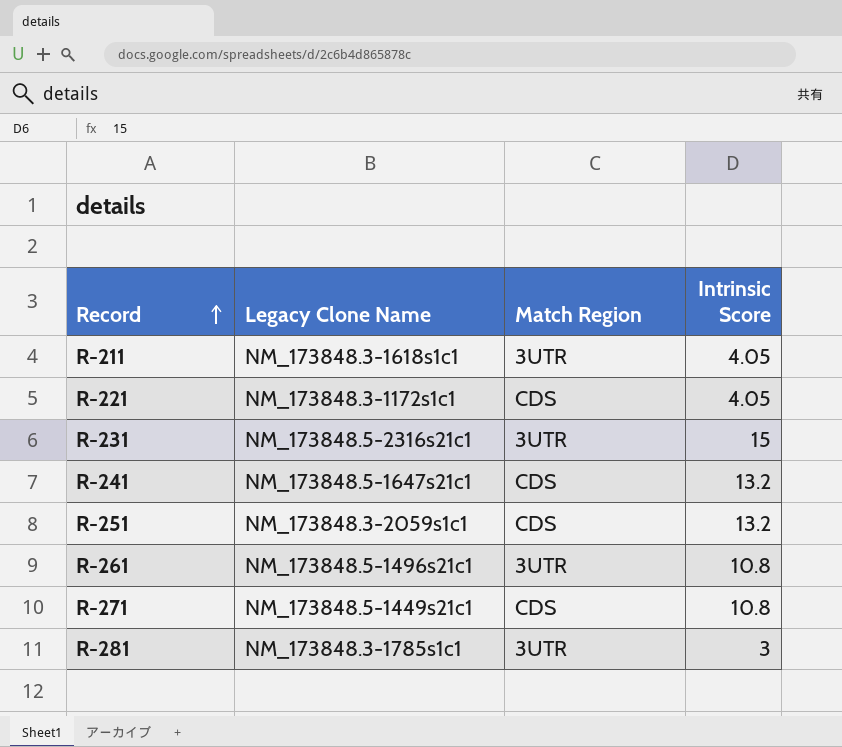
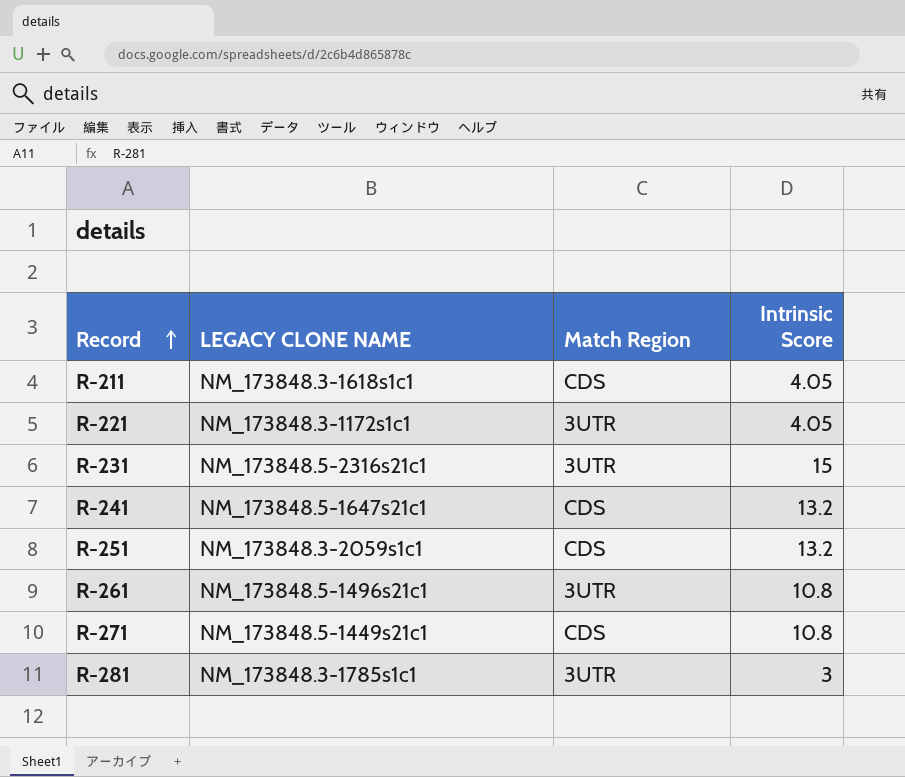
column name: Legacy Clone Name -> LEGACY CLONE NAME
R-211 | Match Region: 3UTR -> CDS
R-221 | Match Region: CDS -> 3UTR

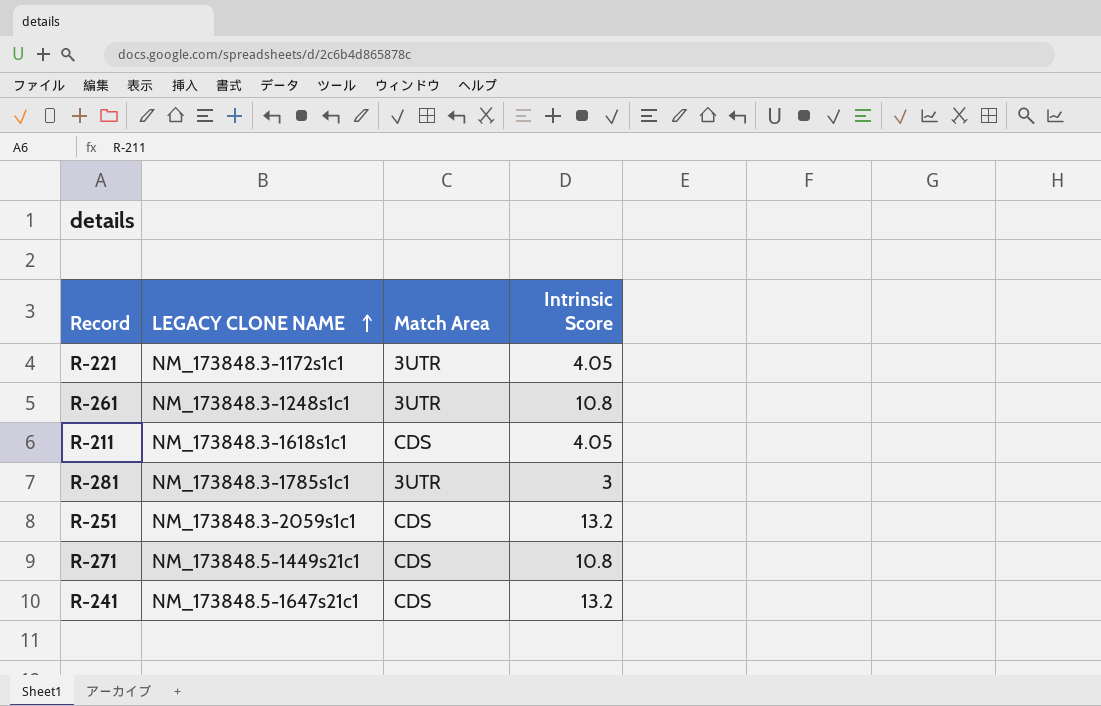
row order: Record ascending -> LEGACY CLONE NAME ascending
column name: Match Region -> Match Area
row R-231: NM_173848.5-2316s21c1 | 3UTR | 15 -> none
R-261 | LEGACY CLONE NAME: NM_173848.5-1496s21c1 -> NM_173848.3-1248s1c1

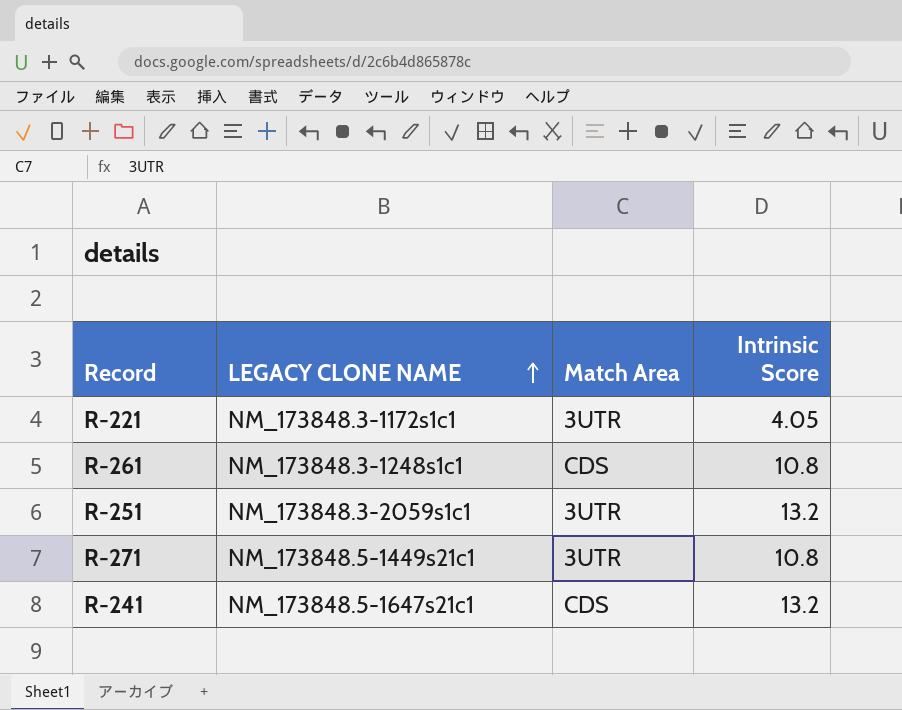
row R-211: NM_173848.3-1618s1c1 | CDS | 4.05 -> none
row R-281: NM_173848.3-1785s1c1 | 3UTR | 3 -> none
R-261 | Match Area: 3UTR -> CDS
R-251 | Match Area: CDS -> 3UTR
R-271 | Match Area: CDS -> 3UTR

